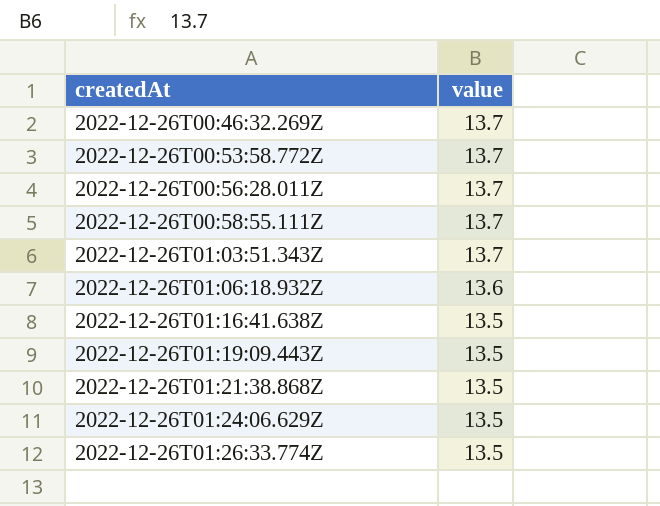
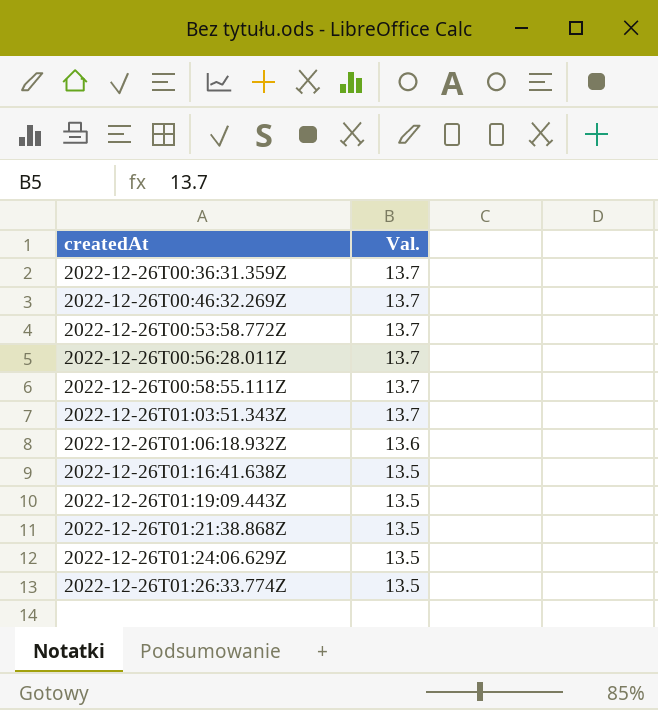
column name: value -> Val.
row 2022-12-26T00:36:31.359Z: none -> 13.7

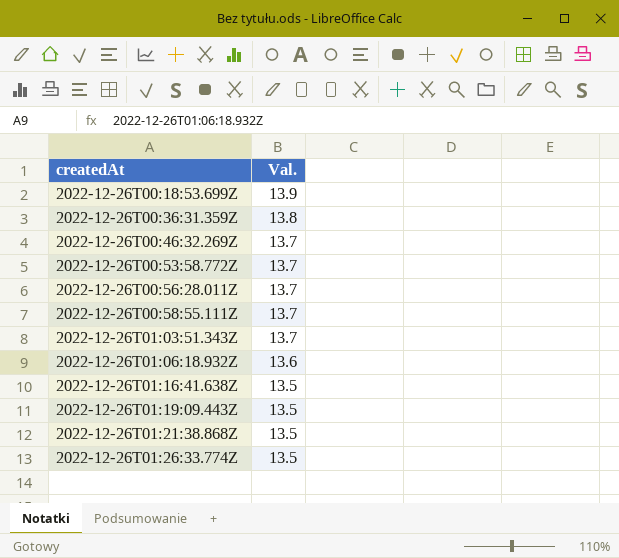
row 2022-12-26T01:24:06.629Z: 13.5 -> none
row 2022-12-26T00:18:53.699Z: none -> 13.9
2022-12-26T00:36:31.359Z | Val.: 13.7 -> 13.8

